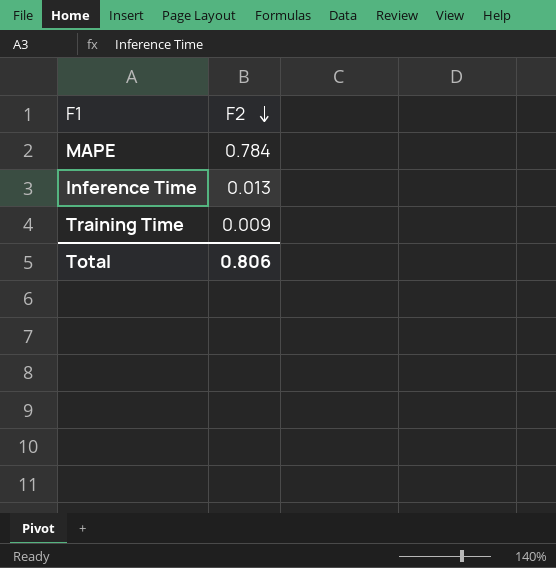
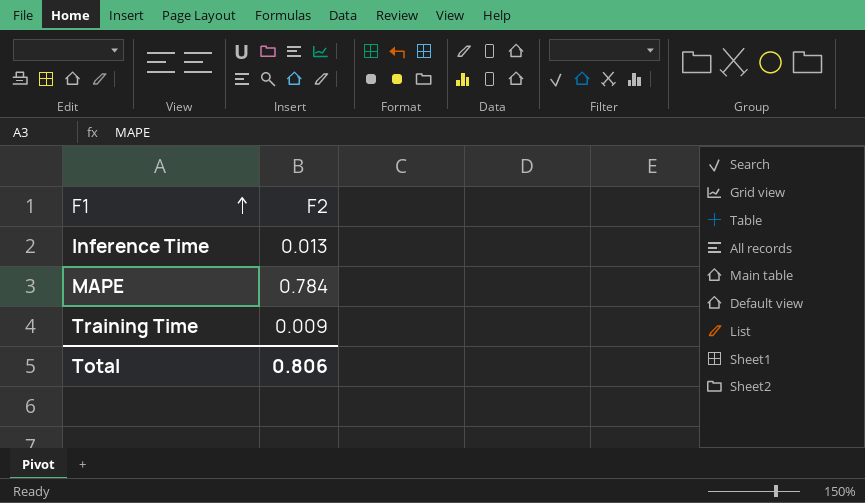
row order: F2 descending -> F1 ascending

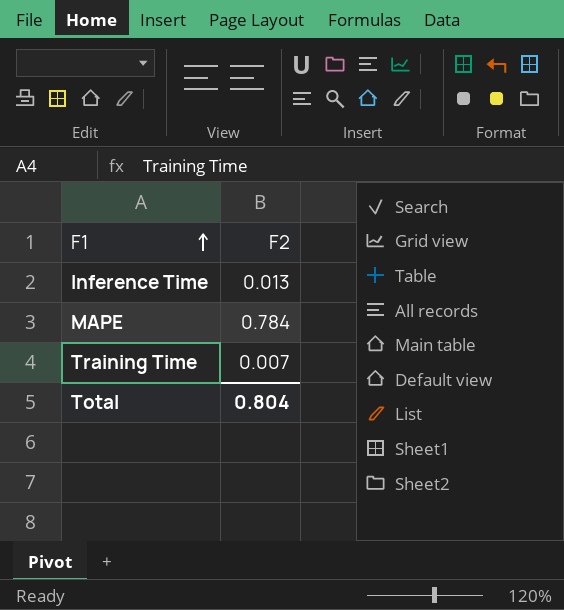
Training Time | F2: 0.009 -> 0.007
Total | F2: 0.806 -> 0.804

